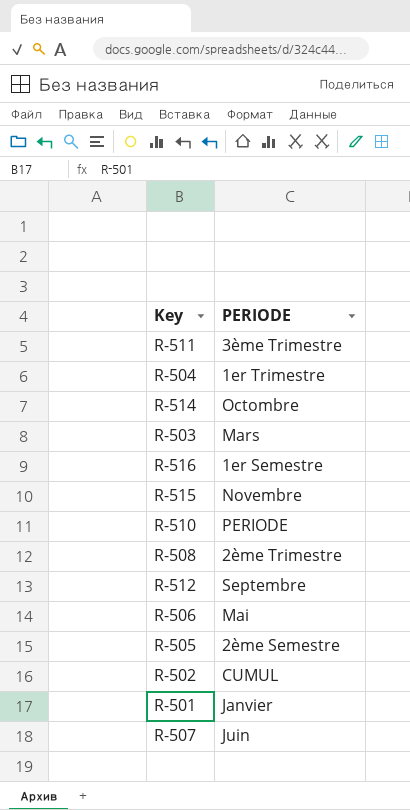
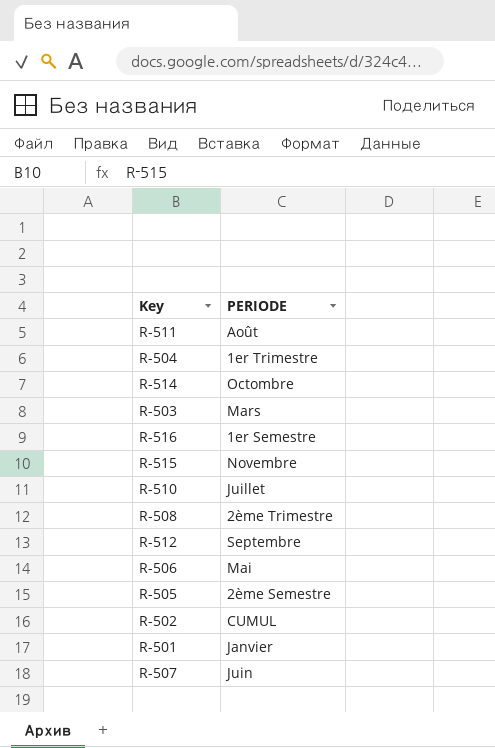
R-511 | PERIODE: 3ème Trimestre -> Août
R-510 | PERIODE: PERIODE -> Juillet

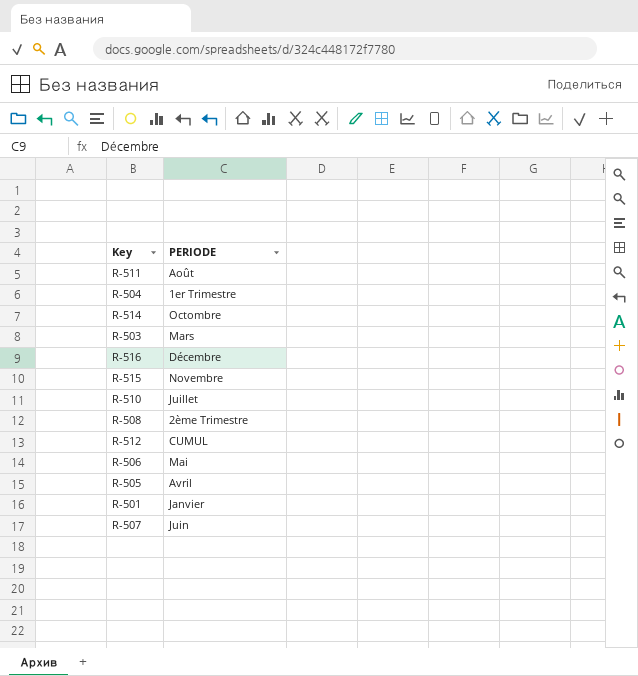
row R-502: CUMUL -> none
R-516 | PERIODE: 1er Semestre -> Décembre
R-512 | PERIODE: Septembre -> CUMUL
R-505 | PERIODE: 2ème Semestre -> Avril

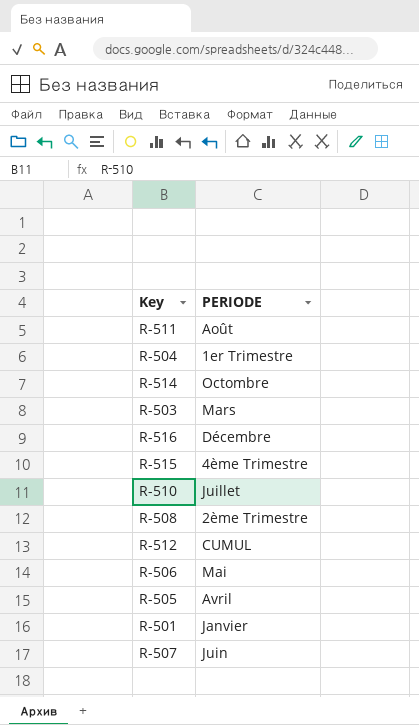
R-515 | PERIODE: Novembre -> 4ème Trimestre

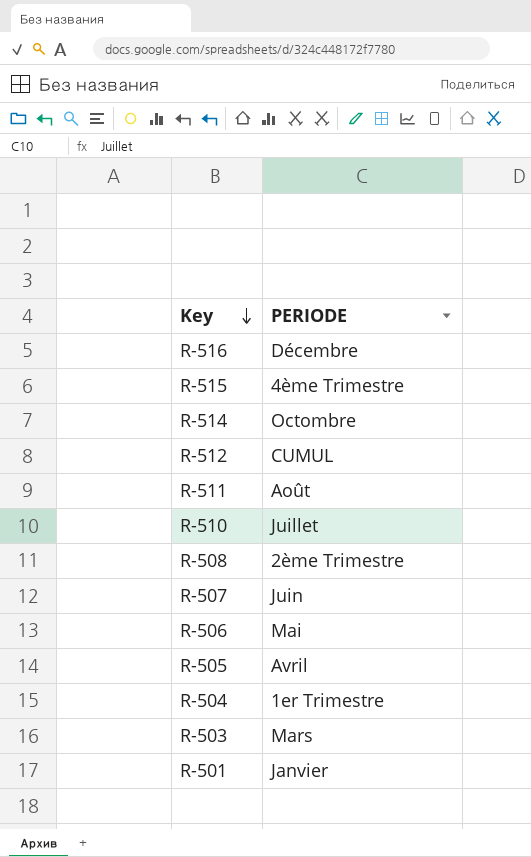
row order: none -> Key descending

